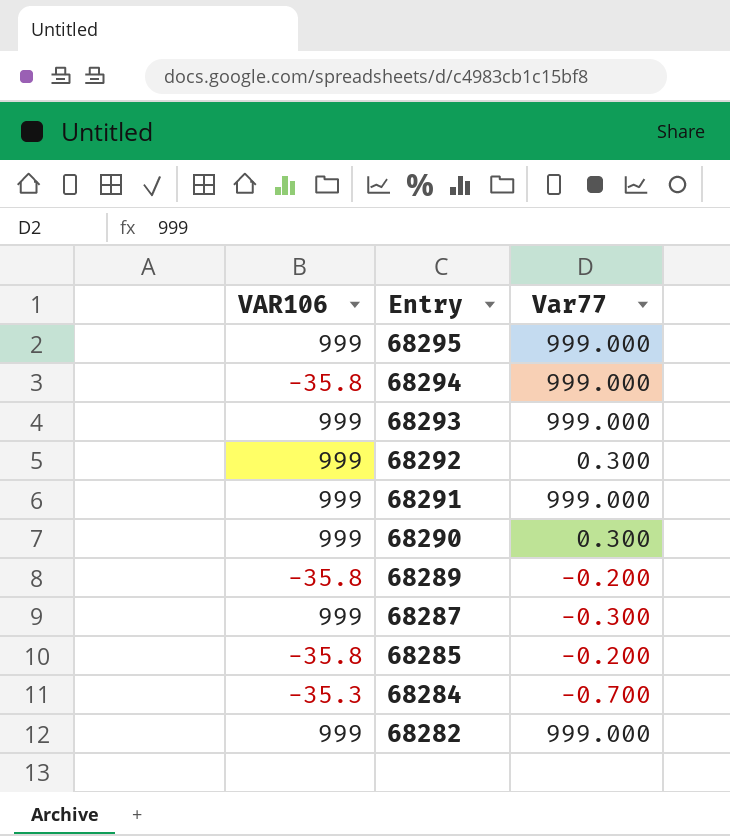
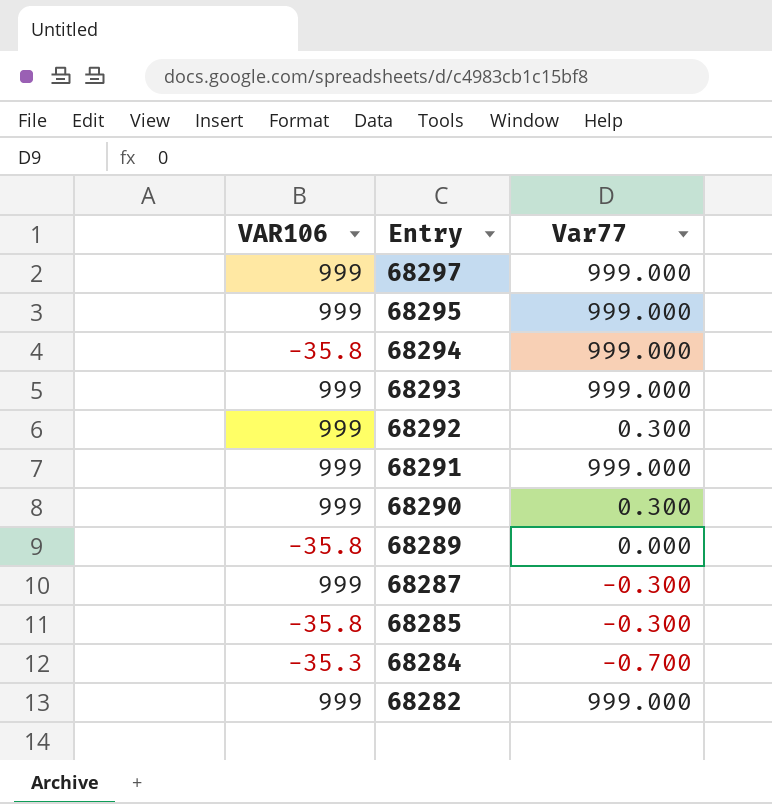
row 68297: none -> 999 | 999.000
68289 | Var77: -0.200 -> 0.000
68285 | Var77: -0.200 -> -0.300

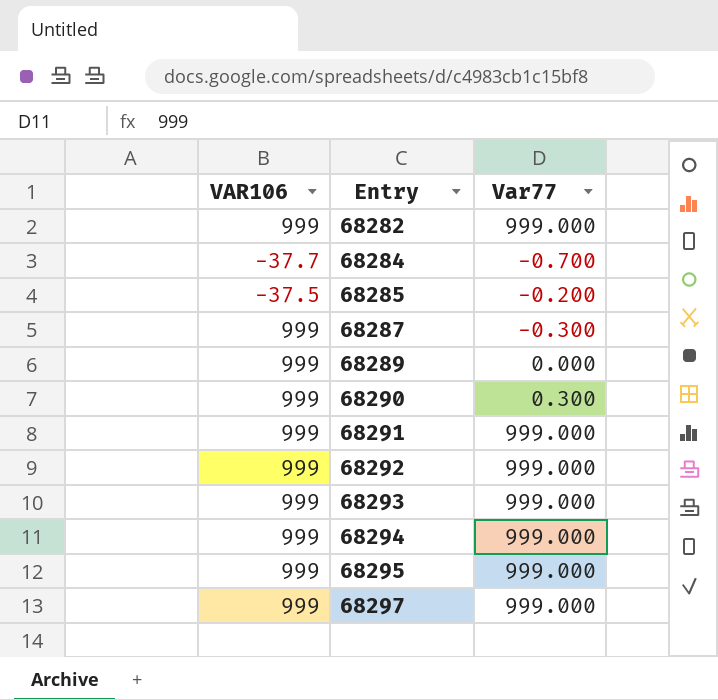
row order: Entry descending -> Entry ascending
68284 | VAR106: -35.3 -> -37.7
68285 | VAR106: -35.8 -> -37.5
68285 | Var77: -0.300 -> -0.200
68289 | VAR106: -35.8 -> 999
68292 | Var77: 0.300 -> 999.000
68294 | VAR106: -35.8 -> 999

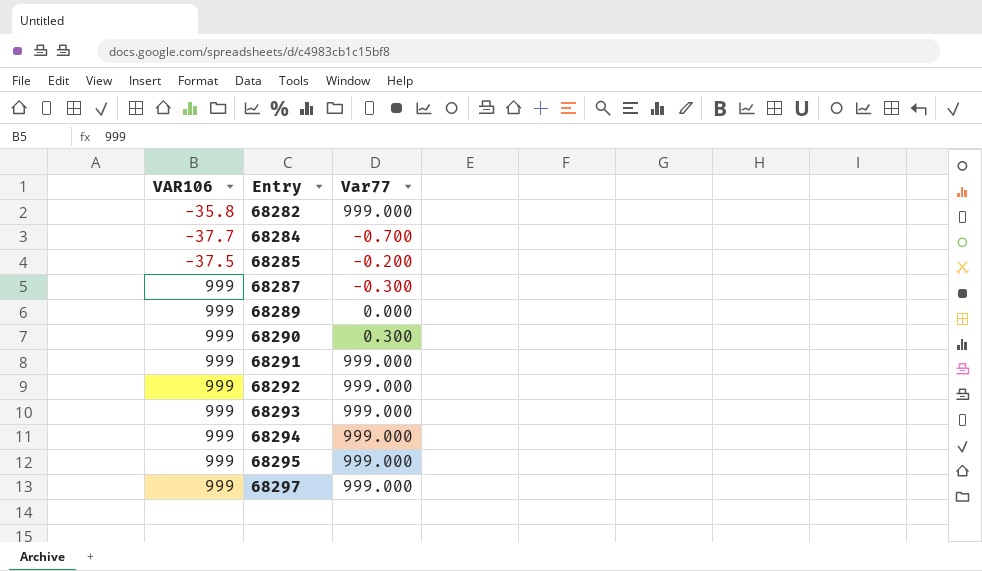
68282 | VAR106: 999 -> -35.8

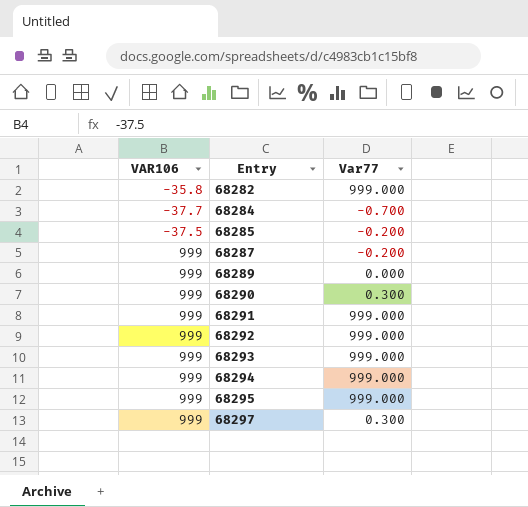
68287 | Var77: -0.300 -> -0.200
68297 | Var77: 999.000 -> 0.300

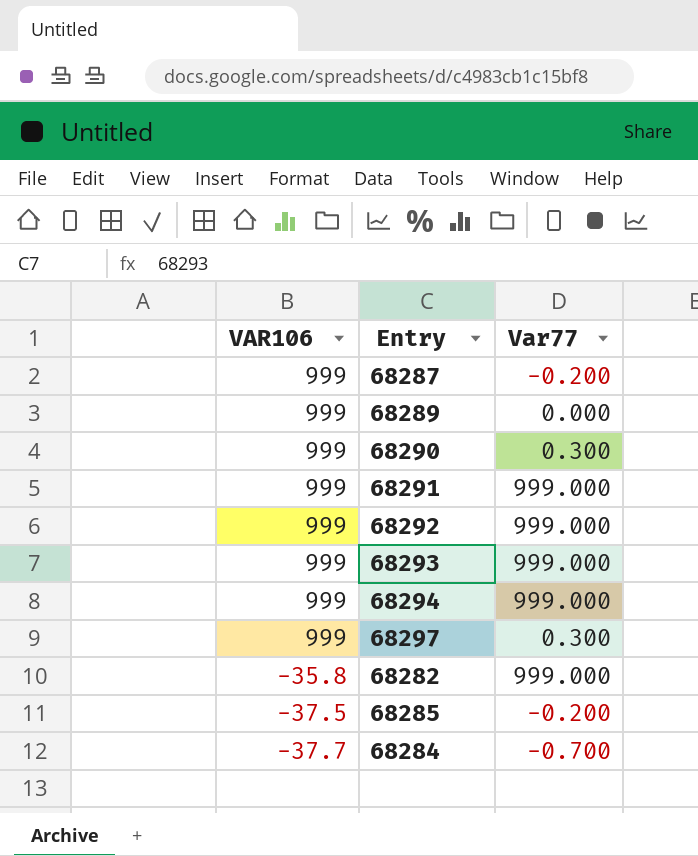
row order: Entry ascending -> VAR106 descending
row 68295: 999 | 999.000 -> none

